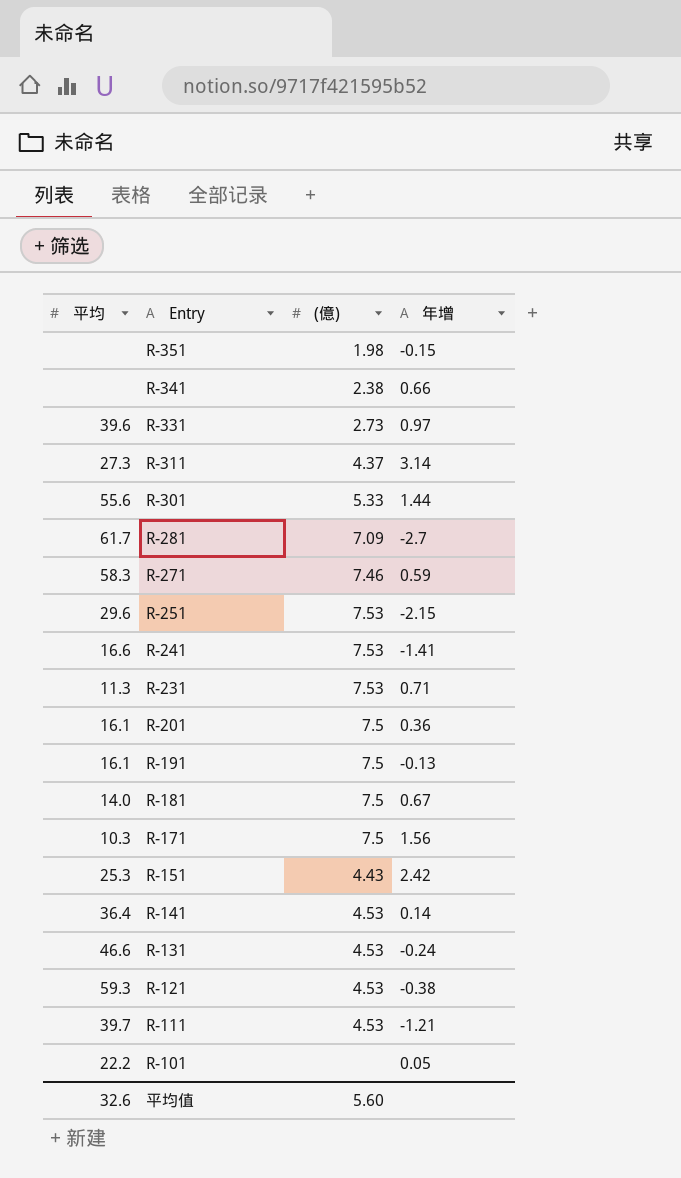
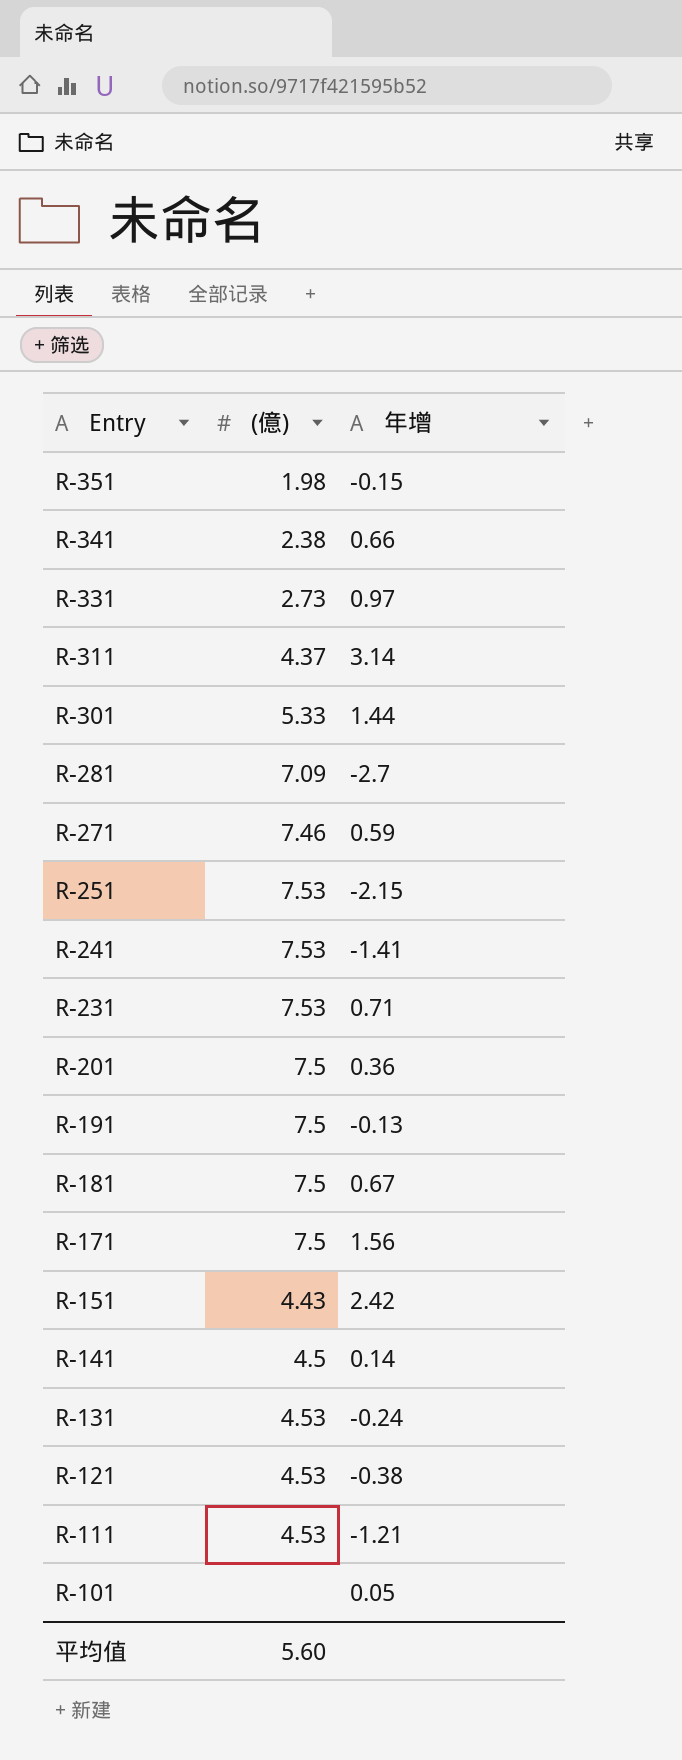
column 平均 | position: 1 -> none
R-141 | (億): 4.53 -> 4.5

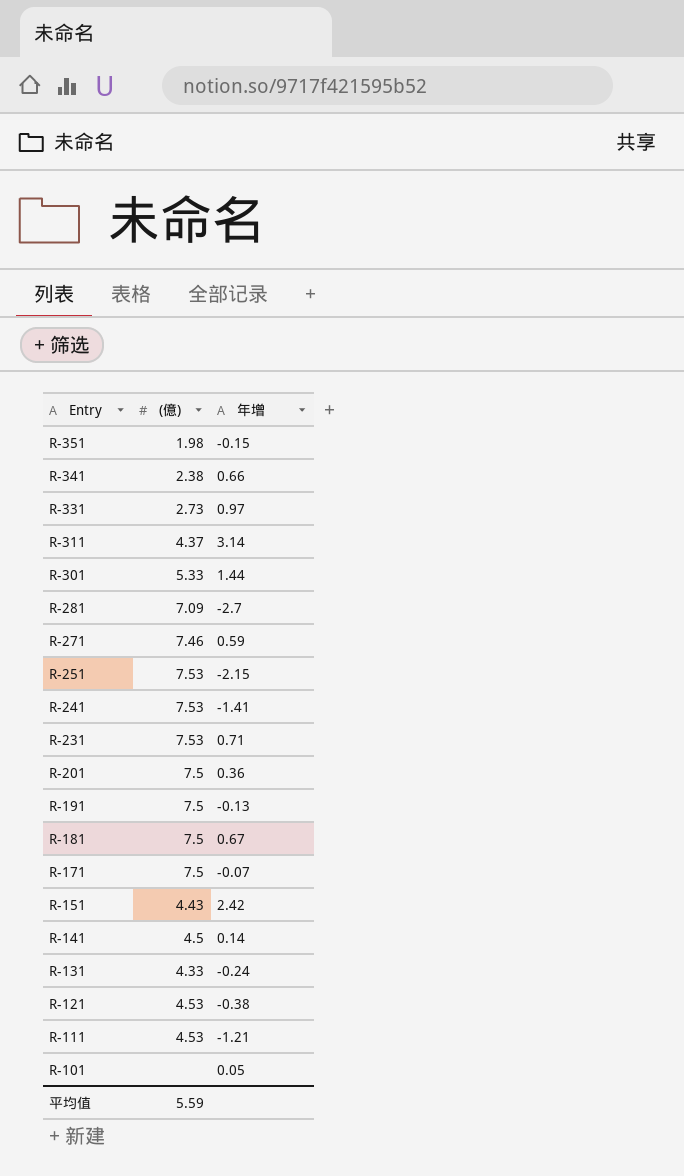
R-171 | 年增: 1.56 -> -0.07
R-131 | (億): 4.53 -> 4.33
平均值 | (億): 5.60 -> 5.59

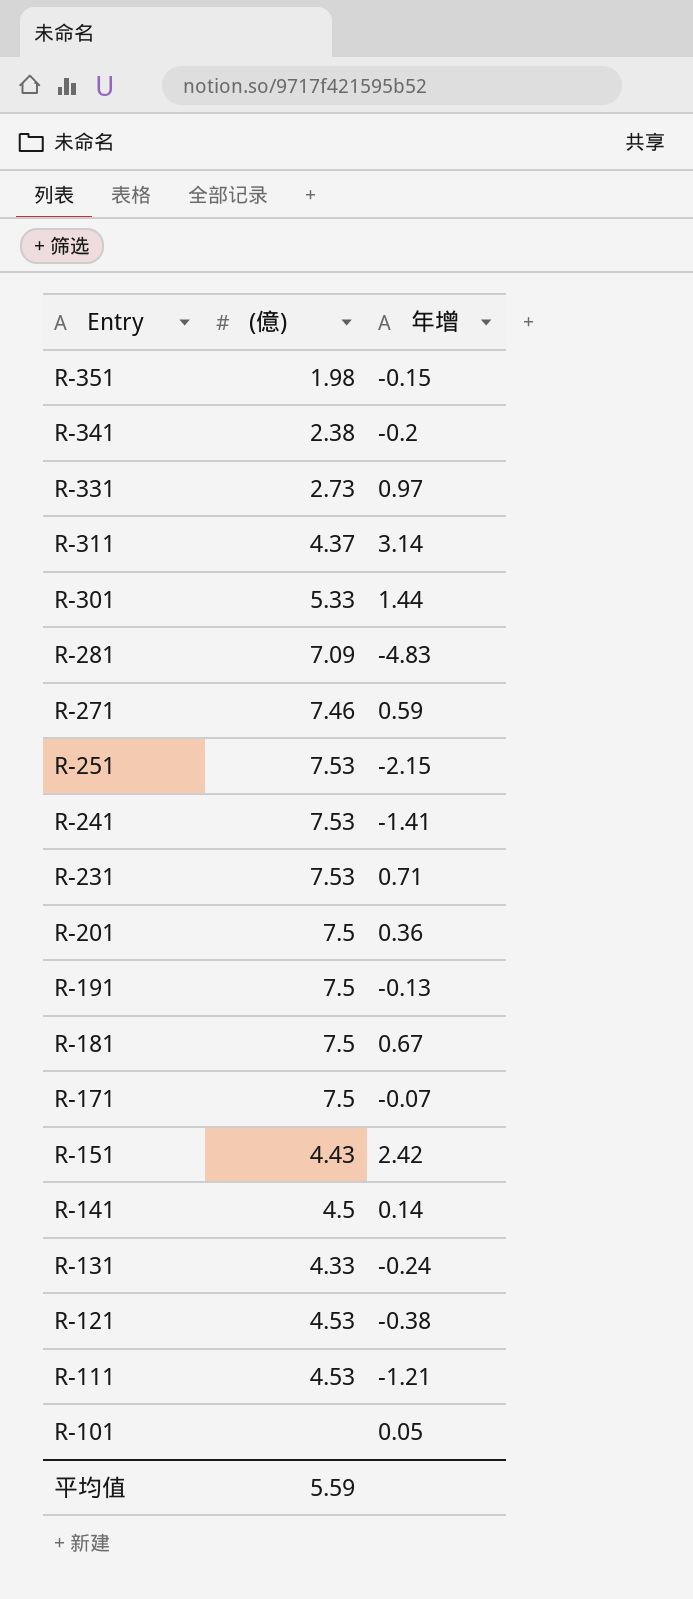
R-341 | 年增: 0.66 -> -0.2
R-281 | 年增: -2.7 -> -4.83

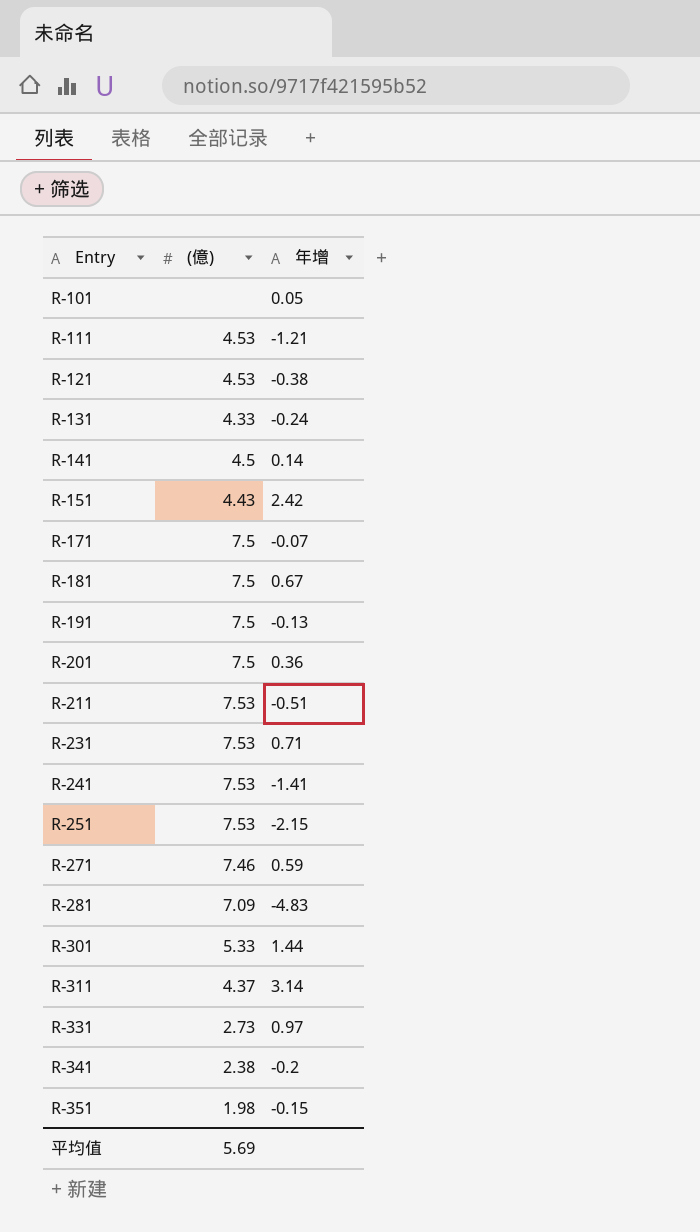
row order: Entry descending -> Entry ascending
row R-211: none -> 7.53 | -0.51
平均值 | (億): 5.59 -> 5.69

